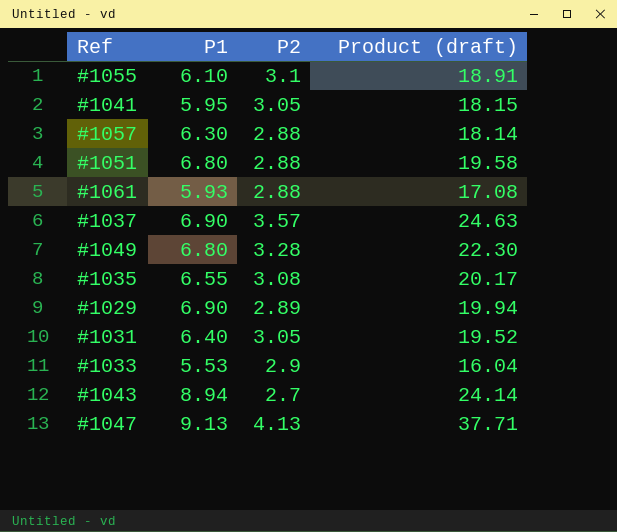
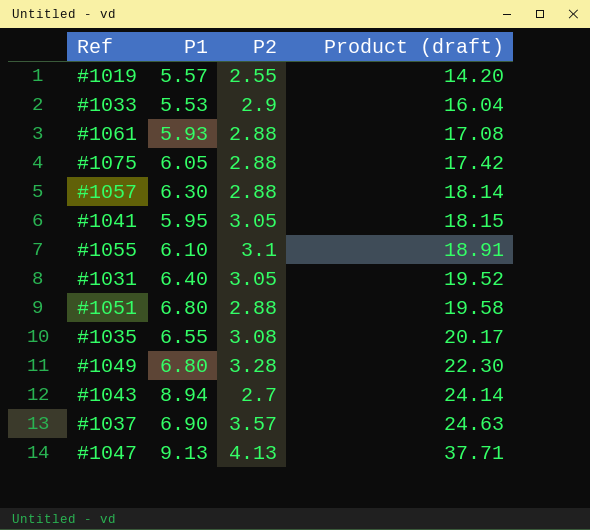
row order: none -> Product (draft) ascending
row #1029: 6.90 | 2.89 | 19.94 -> none
row #1019: none -> 5.57 | 2.55 | 14.20
row #1075: none -> 6.05 | 2.88 | 17.42

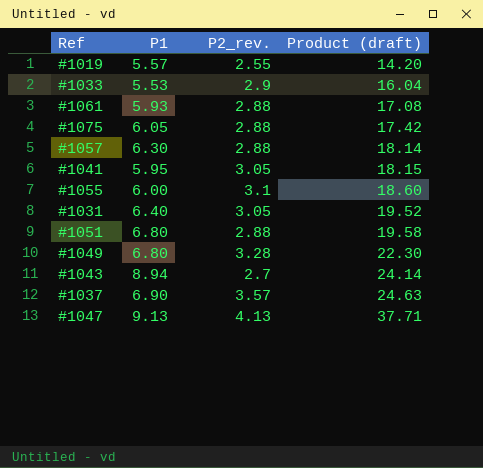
column name: P2 -> P2_rev.
row #1035: 6.55 | 3.08 | 20.17 -> none
#1055 | P1: 6.10 -> 6.00
#1055 | Product (draft): 18.91 -> 18.60

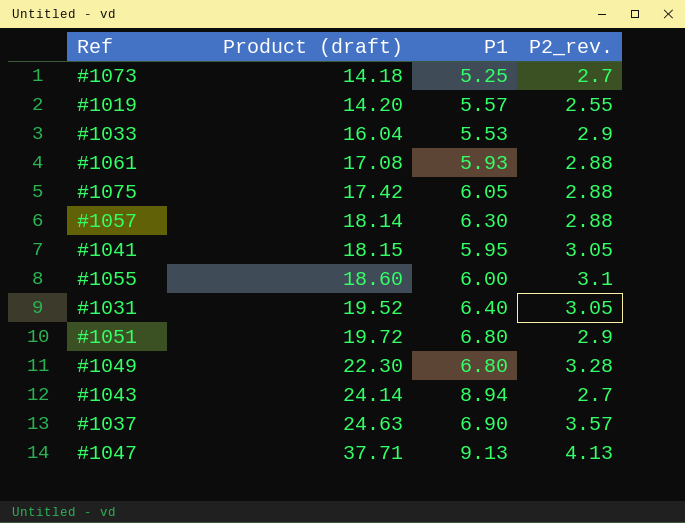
column Product (draft) | position: 4 -> 2
row #1073: none -> 14.18 | 5.25 | 2.7
#1051 | Product (draft): 19.58 -> 19.72
#1051 | P2_rev.: 2.88 -> 2.9

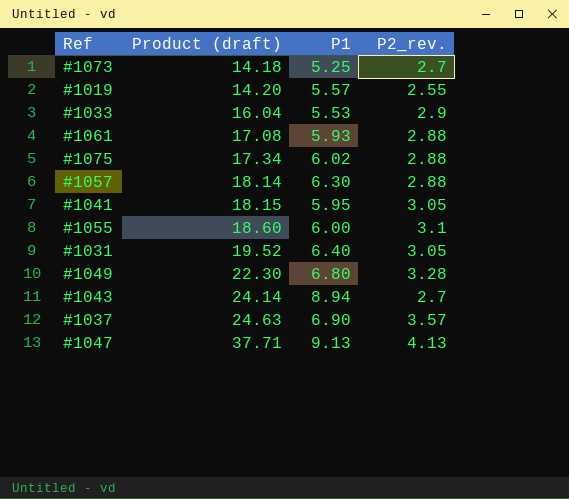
row #1051: 19.72 | 6.80 | 2.9 -> none
#1075 | Product (draft): 17.42 -> 17.34
#1075 | P1: 6.05 -> 6.02

